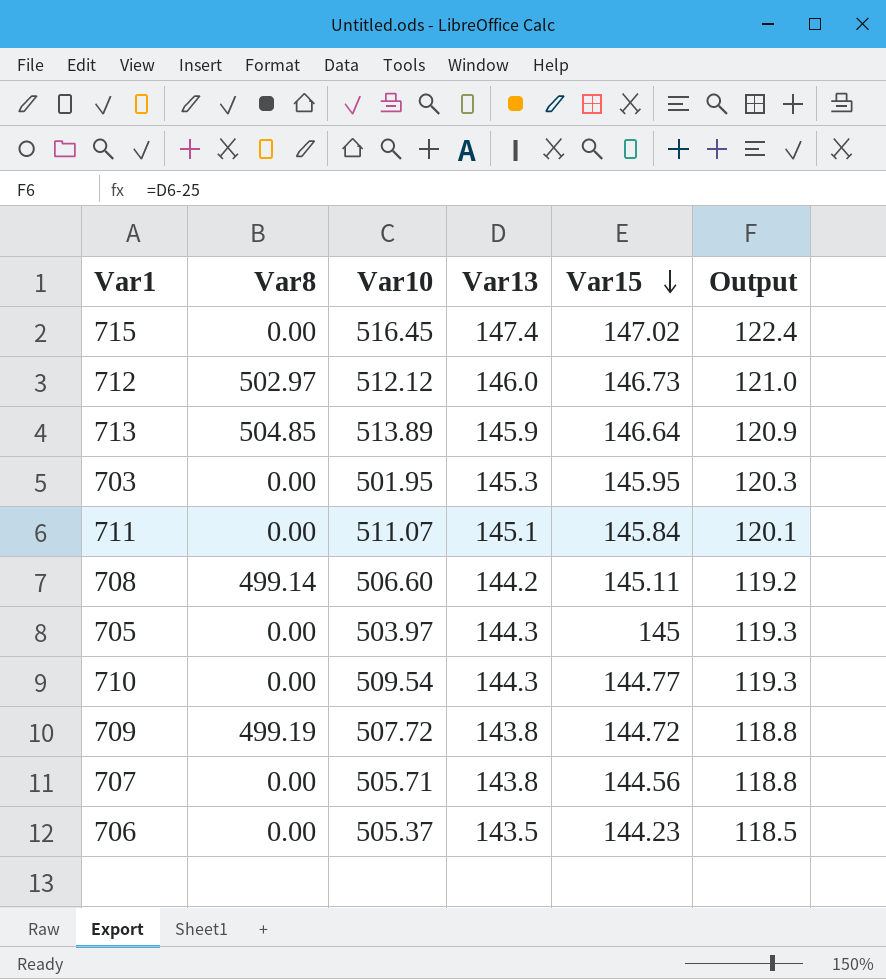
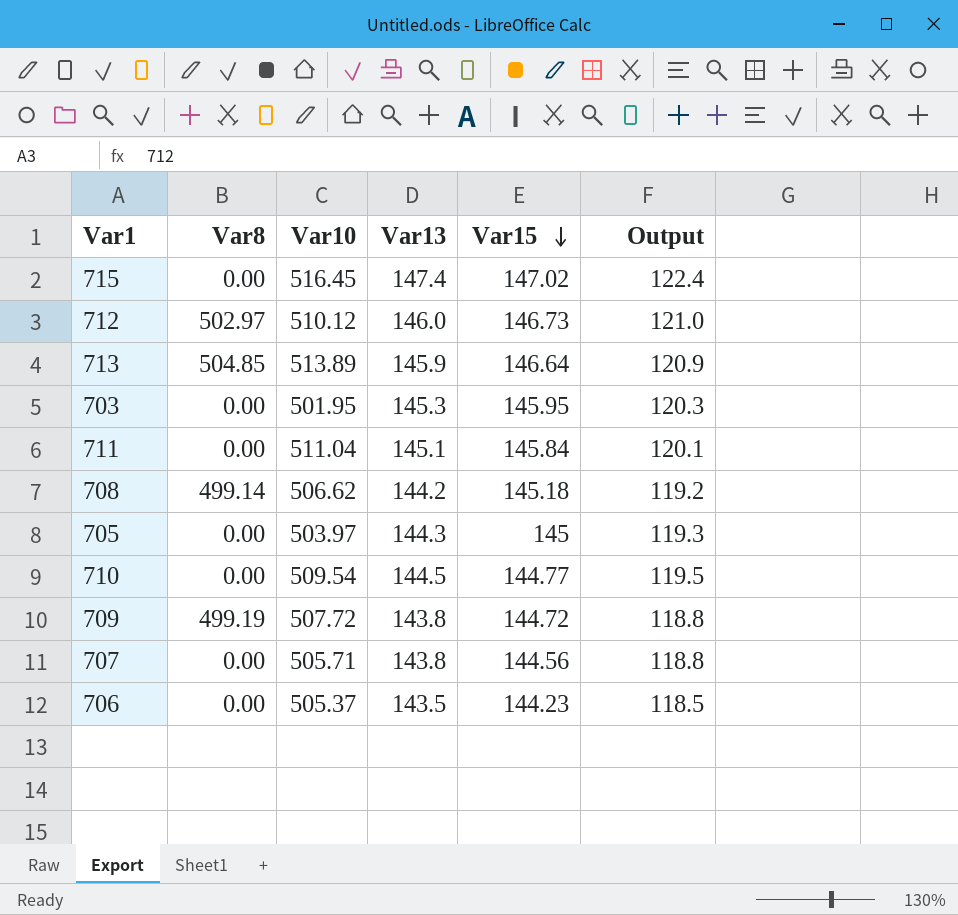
712 | Var10: 512.12 -> 510.12
711 | Var10: 511.07 -> 511.04
708 | Var10: 506.60 -> 506.62
708 | Var15: 145.11 -> 145.18
710 | Var13: 144.3 -> 144.5
710 | Output: 119.3 -> 119.5

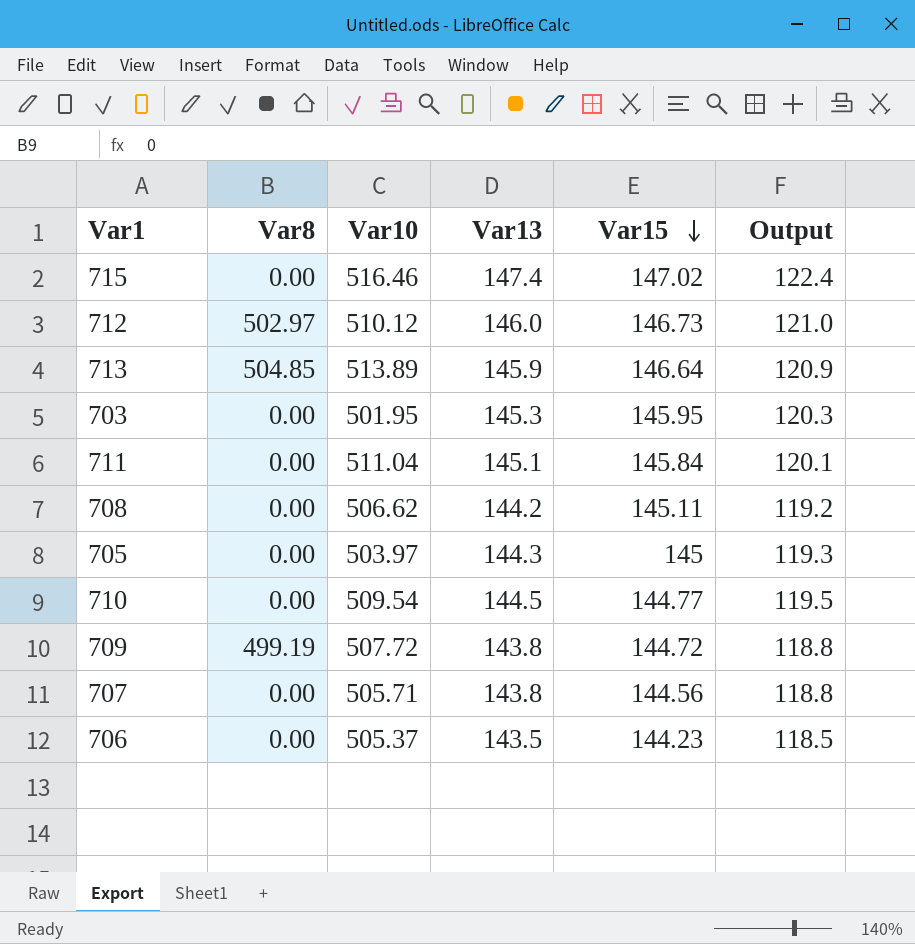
715 | Var10: 516.45 -> 516.46
708 | Var8: 499.14 -> 0.00
708 | Var15: 145.18 -> 145.11

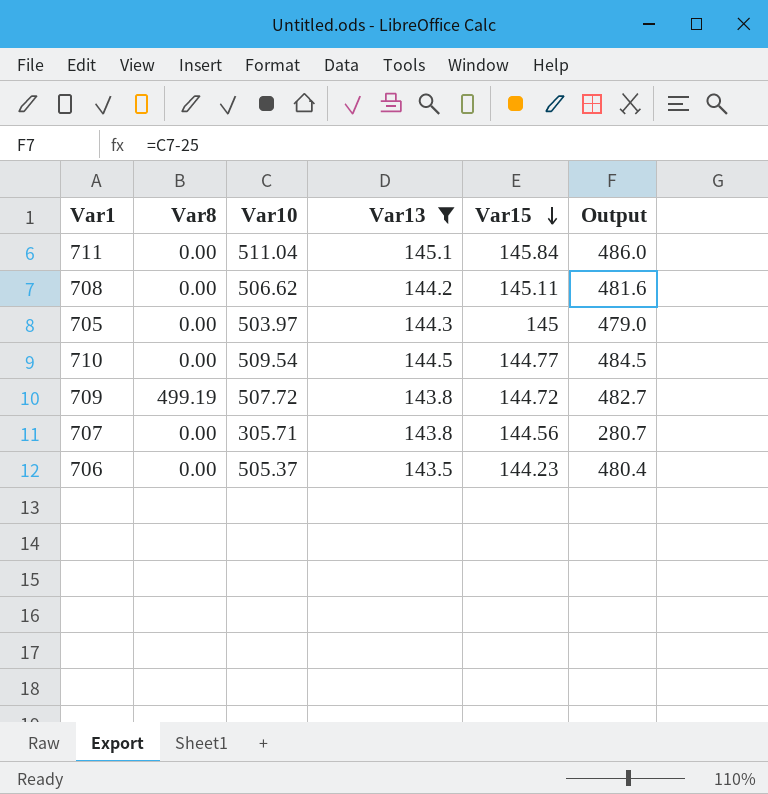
filter: none -> Var13 <= 145.1
column Output | formula: [Var13] - 25 -> [Var10] - 25
707 | Var10: 505.71 -> 305.71

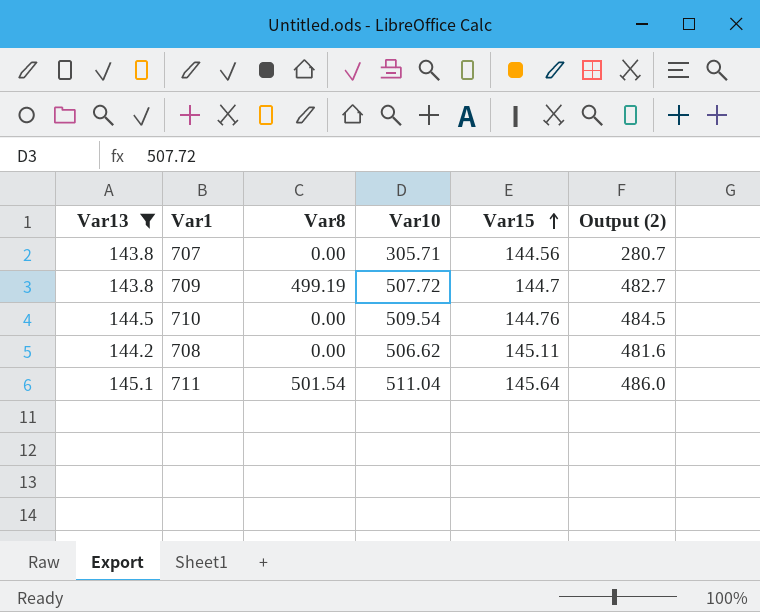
row order: Var15 descending -> Var15 ascending
column Var13 | position: 4 -> 1
column name: Output -> Output (2)
row 705: 0.00 | 503.97 | 144.3 | 145 | 479.0 -> none
row 706: 0.00 | 505.37 | 143.5 | 144.23 | 480.4 -> none
709 | Var15: 144.72 -> 144.7
710 | Var15: 144.77 -> 144.76
711 | Var8: 0.00 -> 501.54
711 | Var15: 145.84 -> 145.64

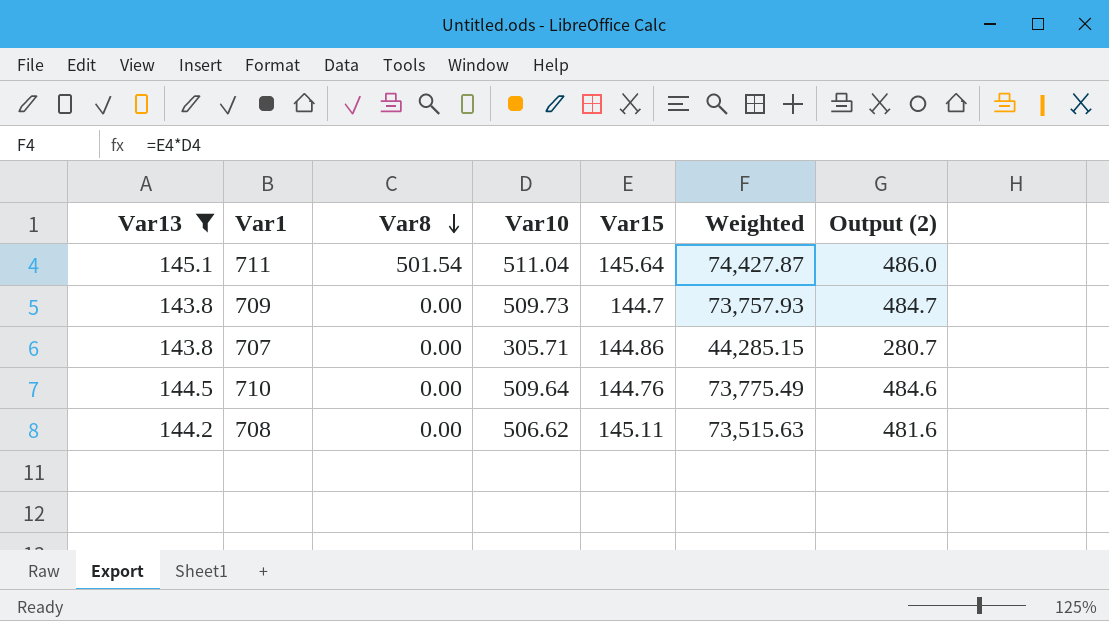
row order: Var15 ascending -> Var8 descending
column Weighted | formula: none -> [Var10] * [Var15]
709 | Var8: 499.19 -> 0.00
709 | Var10: 507.72 -> 509.73
709 | Output (2): 482.7 -> 484.7
707 | Var15: 144.56 -> 144.86
710 | Var10: 509.54 -> 509.64
710 | Output (2): 484.5 -> 484.6

